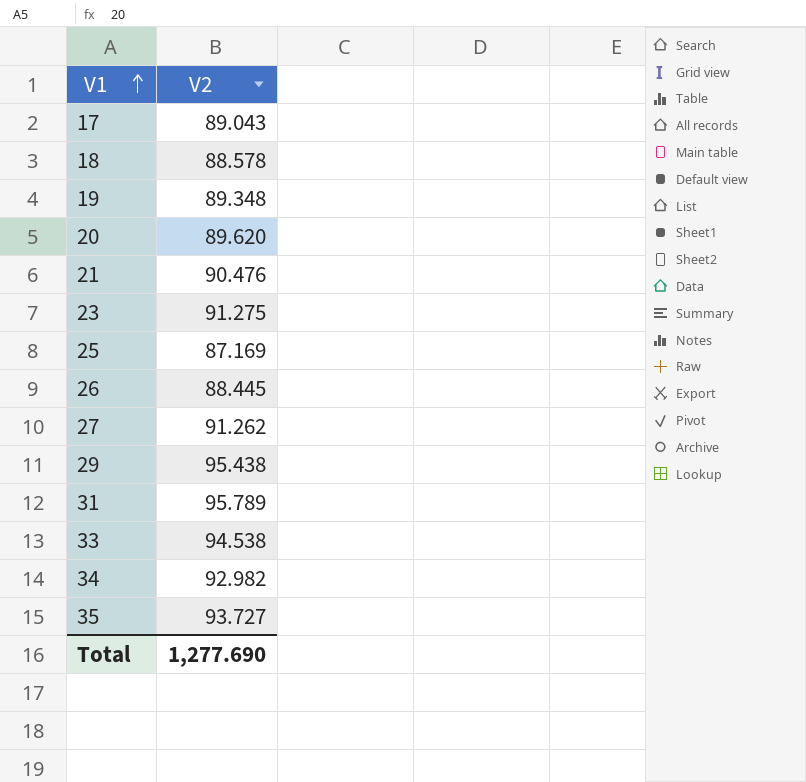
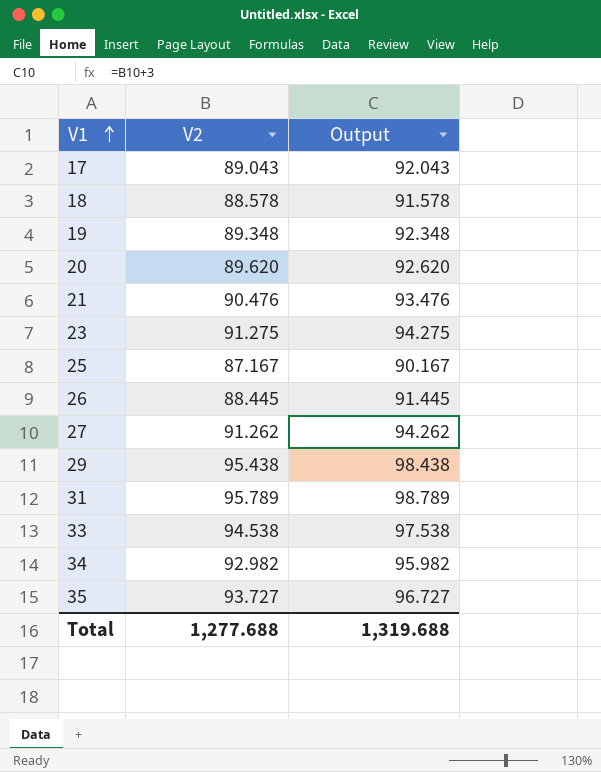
column Output | formula: none -> [V2] + 3
25 | V2: 87.169 -> 87.167
Total | V2: 1,277.690 -> 1,277.688

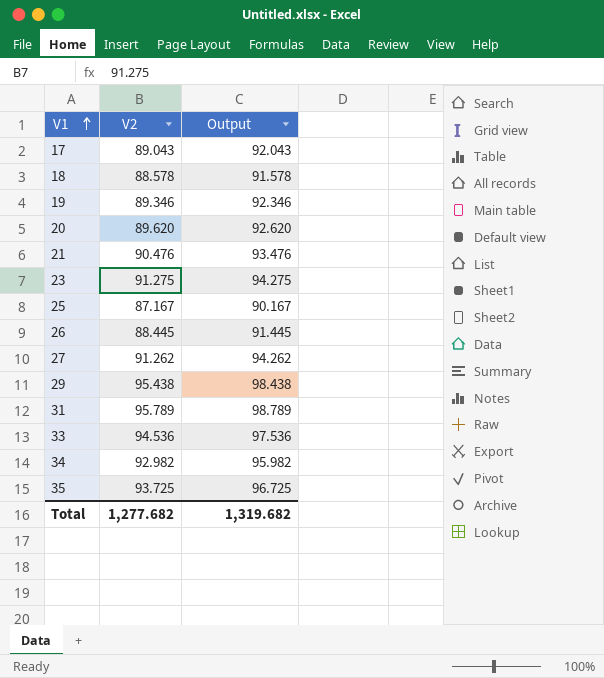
19 | V2: 89.348 -> 89.346
19 | Output: 92.348 -> 92.346
33 | V2: 94.538 -> 94.536
33 | Output: 97.538 -> 97.536
35 | V2: 93.727 -> 93.725
35 | Output: 96.727 -> 96.725
Total | V2: 1,277.688 -> 1,277.682
Total | Output: 1,319.688 -> 1,319.682

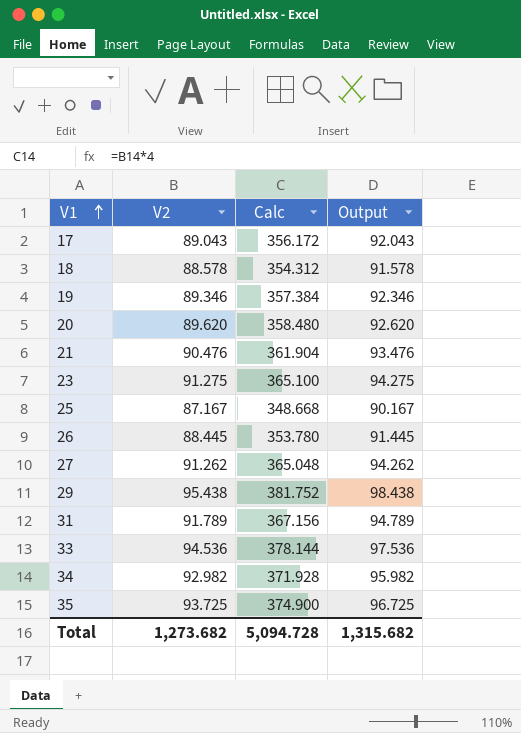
column Calc | formula: none -> [V2] * 4
31 | V2: 95.789 -> 91.789
31 | Output: 98.789 -> 94.789
Total | V2: 1,277.682 -> 1,273.682
Total | Output: 1,319.682 -> 1,315.682

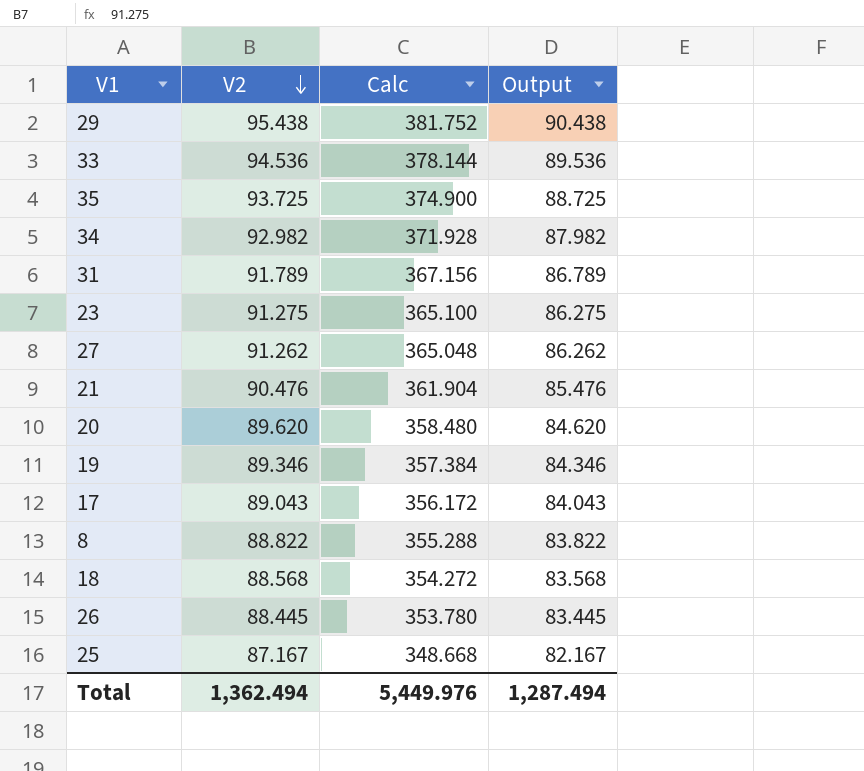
row order: V1 ascending -> V2 descending
column Output | formula: [V2] + 3 -> [V2] - 5
row 8: none -> 88.822 | 355.288 | 83.822
18 | V2: 88.578 -> 88.568
18 | Calc: 354.312 -> 354.272
Total | V2: 1,273.682 -> 1,362.494
Total | Calc: 5,094.728 -> 5,449.976
Total | Output: 1,315.682 -> 1,287.494

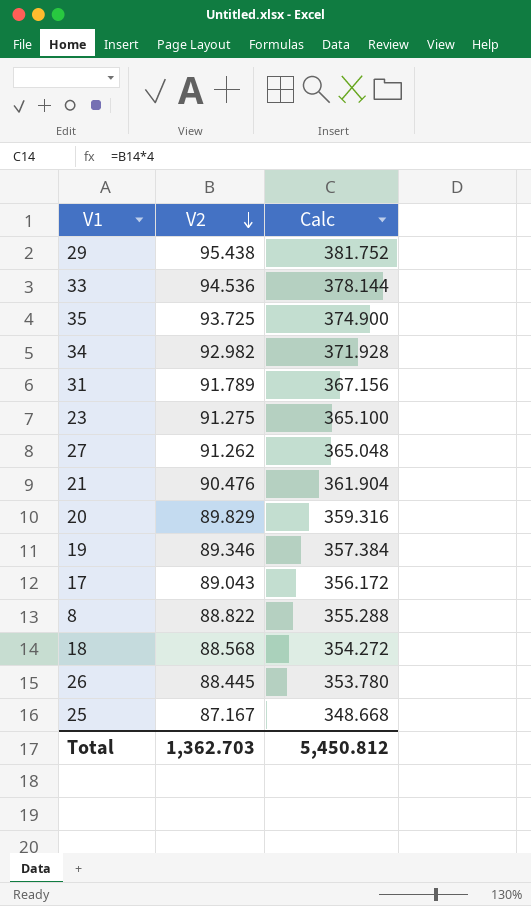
column Output | formula: [V2] - 5 -> none
20 | V2: 89.620 -> 89.829
20 | Calc: 358.480 -> 359.316
Total | V2: 1,362.494 -> 1,362.703
Total | Calc: 5,449.976 -> 5,450.812

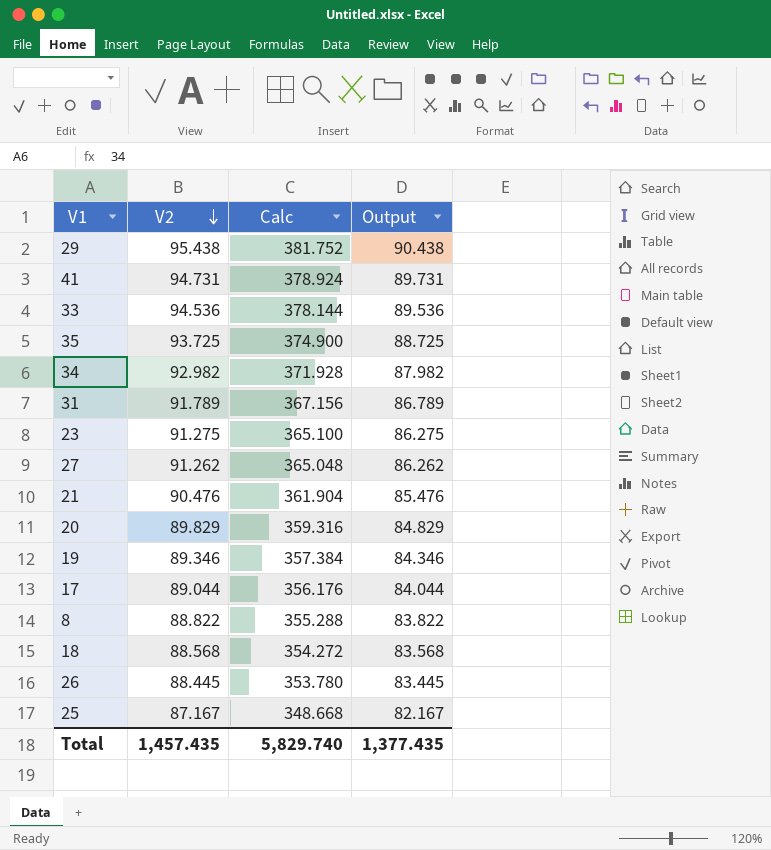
column Output | formula: none -> [V2] - 5
row 41: none -> 94.731 | 378.924 | 89.731
17 | V2: 89.043 -> 89.044
17 | Calc: 356.172 -> 356.176
Total | V2: 1,362.703 -> 1,457.435
Total | Calc: 5,450.812 -> 5,829.740

